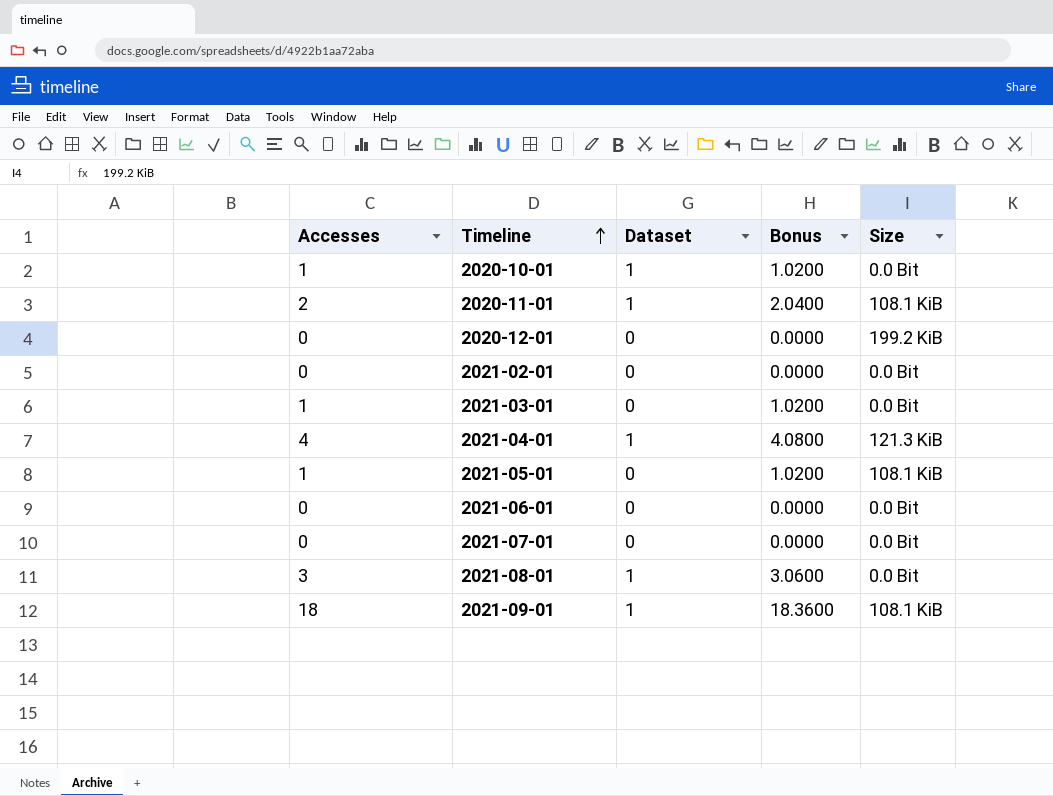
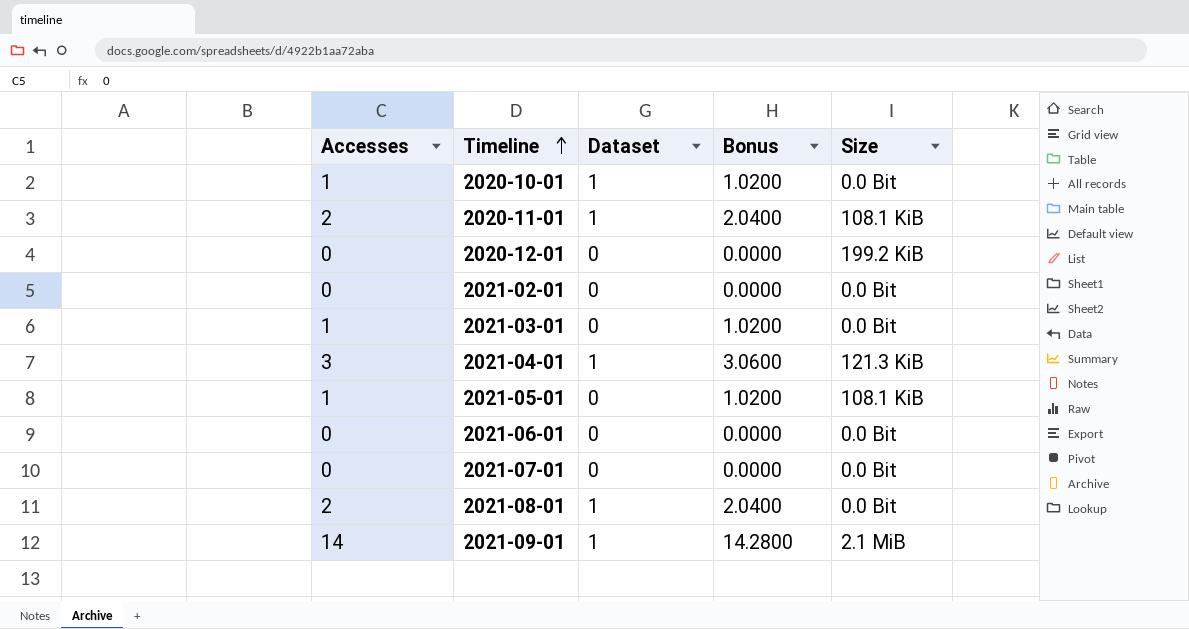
2021-04-01 | Accesses: 4 -> 3
2021-04-01 | Bonus: 4.0800 -> 3.0600
2021-08-01 | Accesses: 3 -> 2
2021-08-01 | Bonus: 3.0600 -> 2.0400
2021-09-01 | Accesses: 18 -> 14
2021-09-01 | Bonus: 18.3600 -> 14.2800
2021-09-01 | Size: 108.1 KiB -> 2.1 MiB

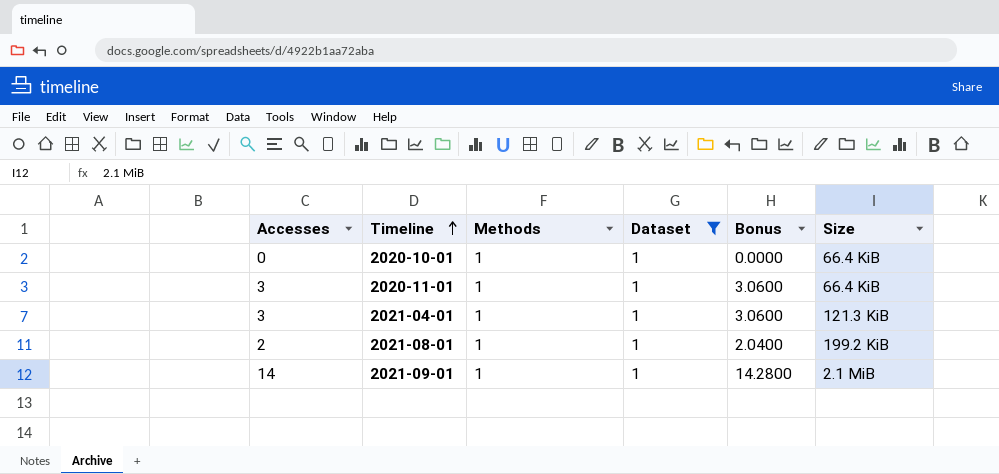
filter: none -> Dataset = 1
column Methods | position: none -> 3
2020-10-01 | Accesses: 1 -> 0
2020-10-01 | Bonus: 1.0200 -> 0.0000
2020-10-01 | Size: 0.0 Bit -> 66.4 KiB
2020-11-01 | Accesses: 2 -> 3
2020-11-01 | Bonus: 2.0400 -> 3.0600
2020-11-01 | Size: 108.1 KiB -> 66.4 KiB
2021-08-01 | Size: 0.0 Bit -> 199.2 KiB

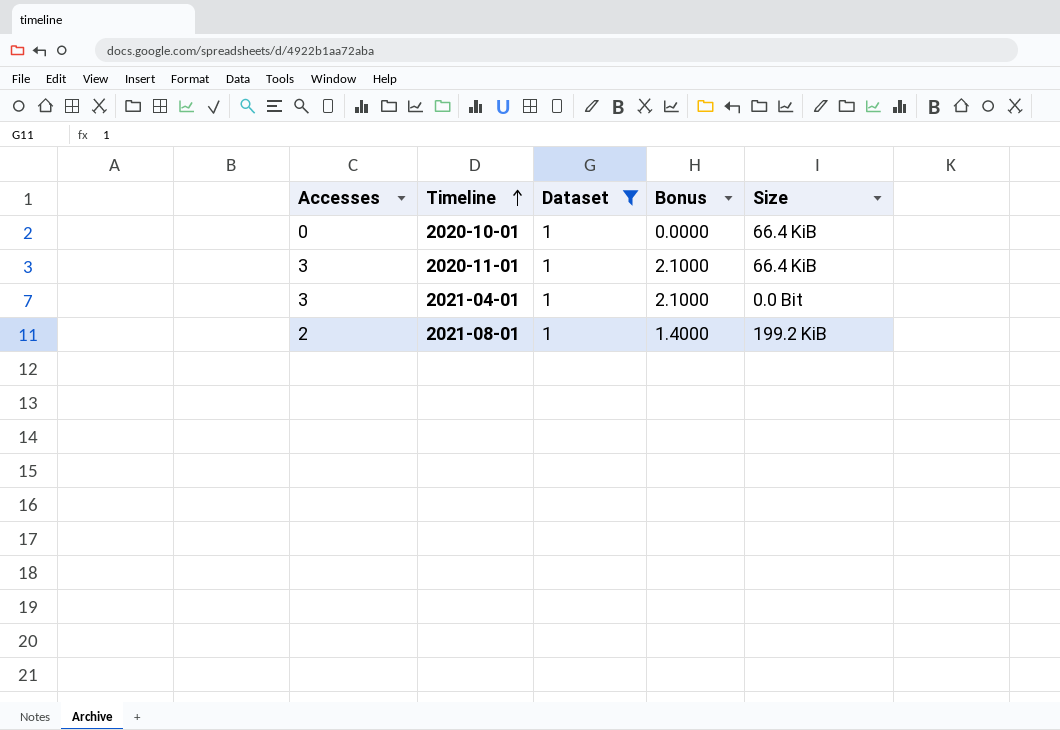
column Methods | position: 3 -> none
column Bonus | formula: [Accesses] * 1.02 -> [Accesses] * 0.7
row 2021-09-01: 14 | 1 | 1 | 14.2800 | 2.1 MiB -> none
2021-04-01 | Size: 121.3 KiB -> 0.0 Bit

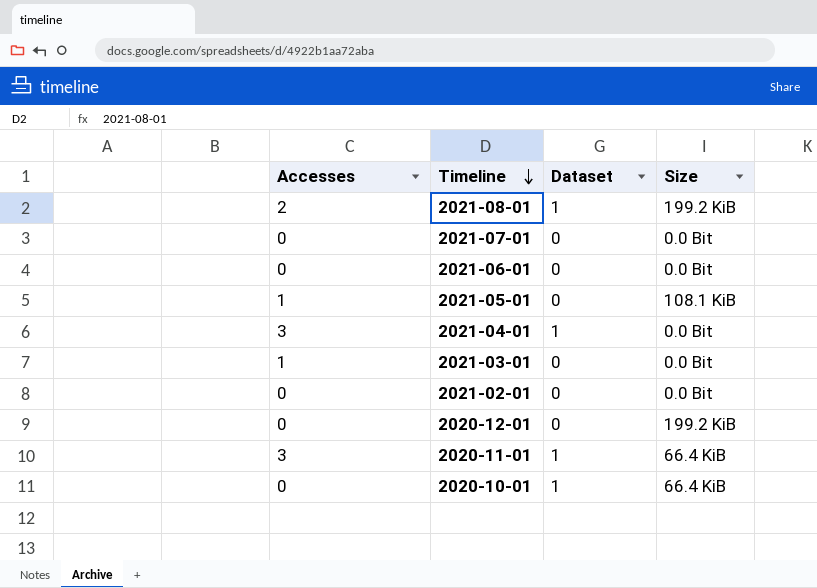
filter: Dataset = 1 -> none
row order: Timeline ascending -> Timeline descending
column Bonus | formula: [Accesses] * 0.7 -> none

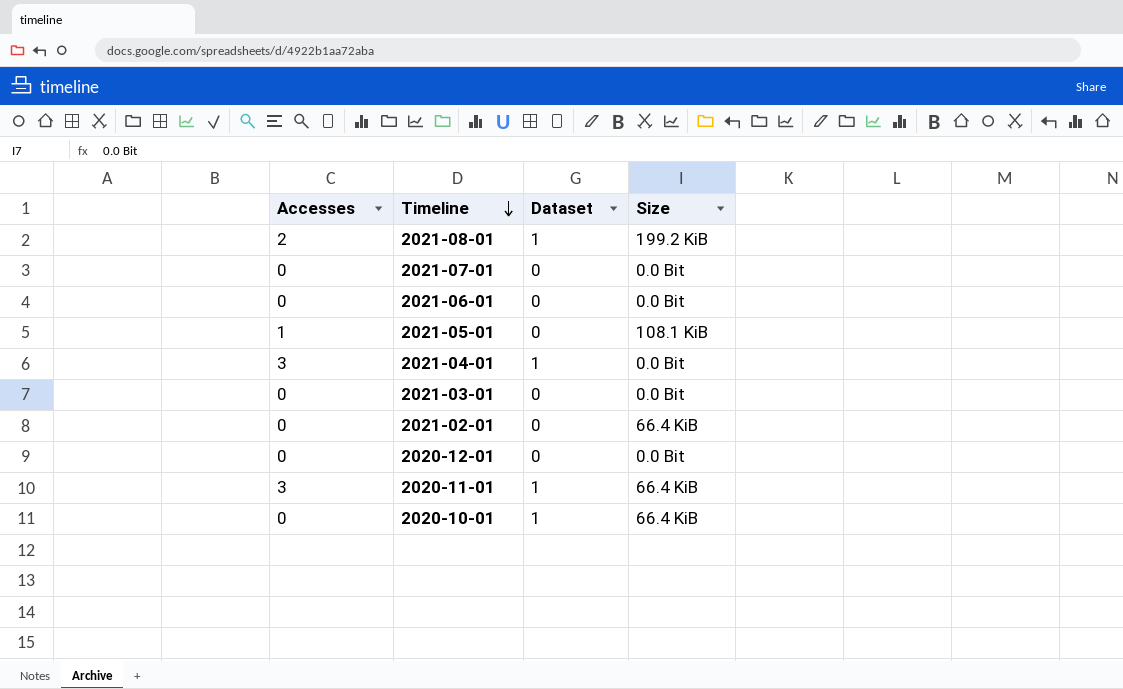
2021-03-01 | Accesses: 1 -> 0
2021-02-01 | Size: 0.0 Bit -> 66.4 KiB
2020-12-01 | Size: 199.2 KiB -> 0.0 Bit

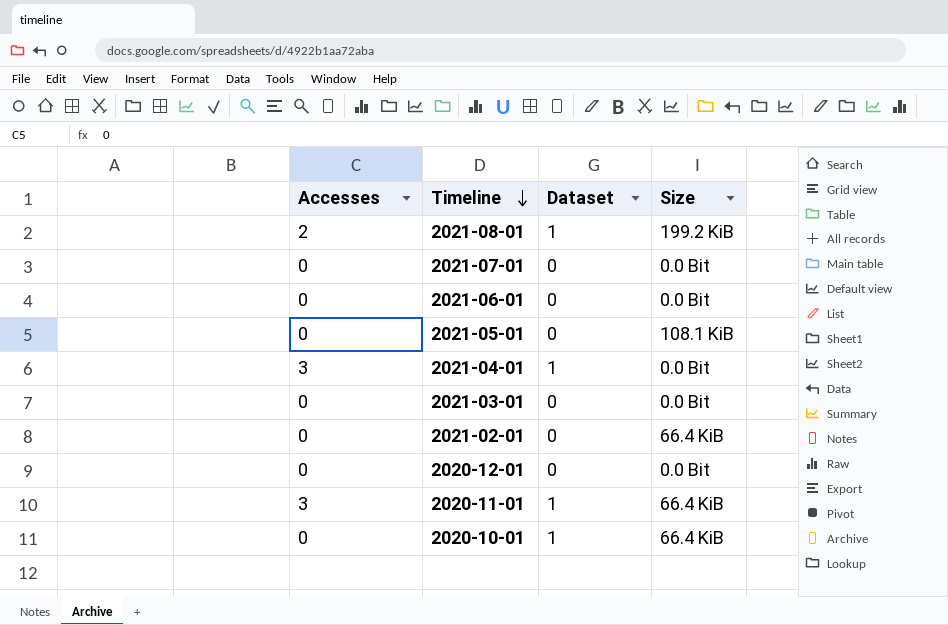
2021-05-01 | Accesses: 1 -> 0

